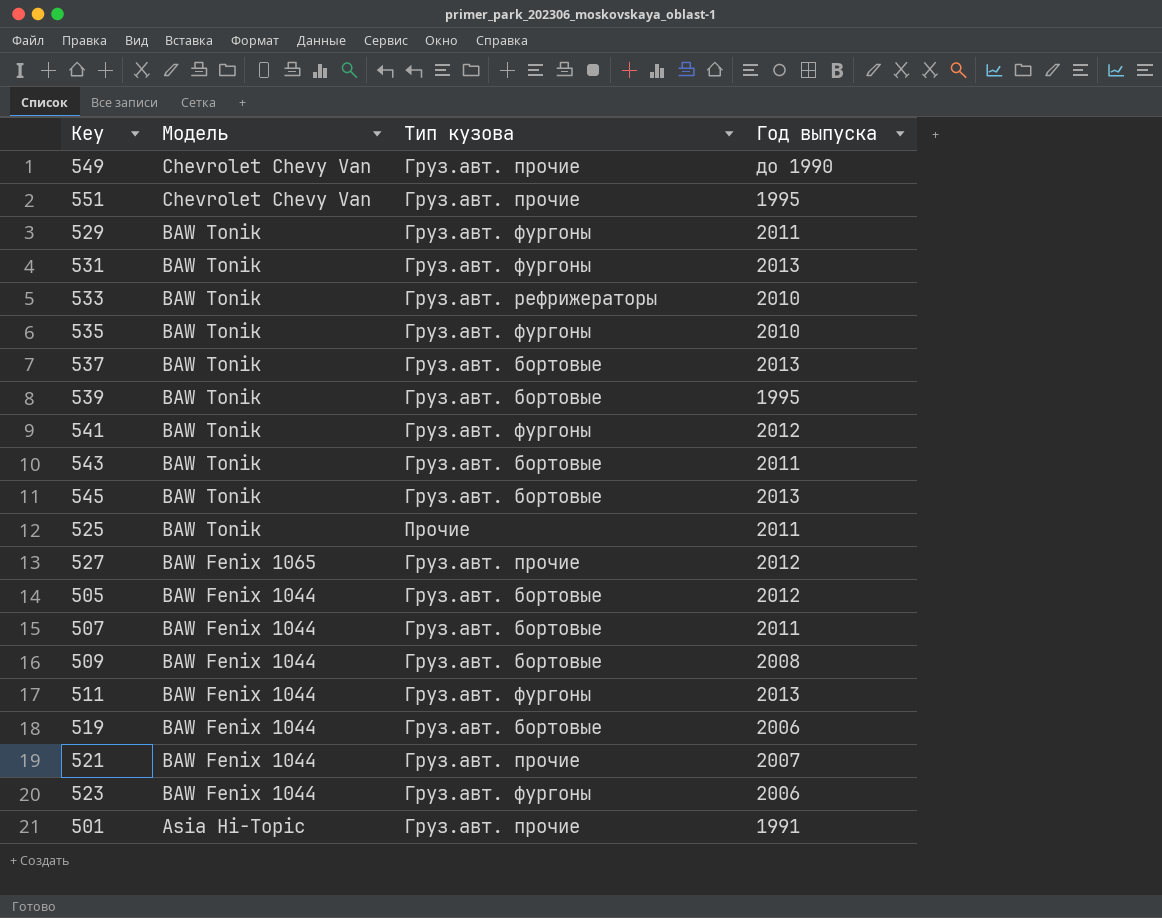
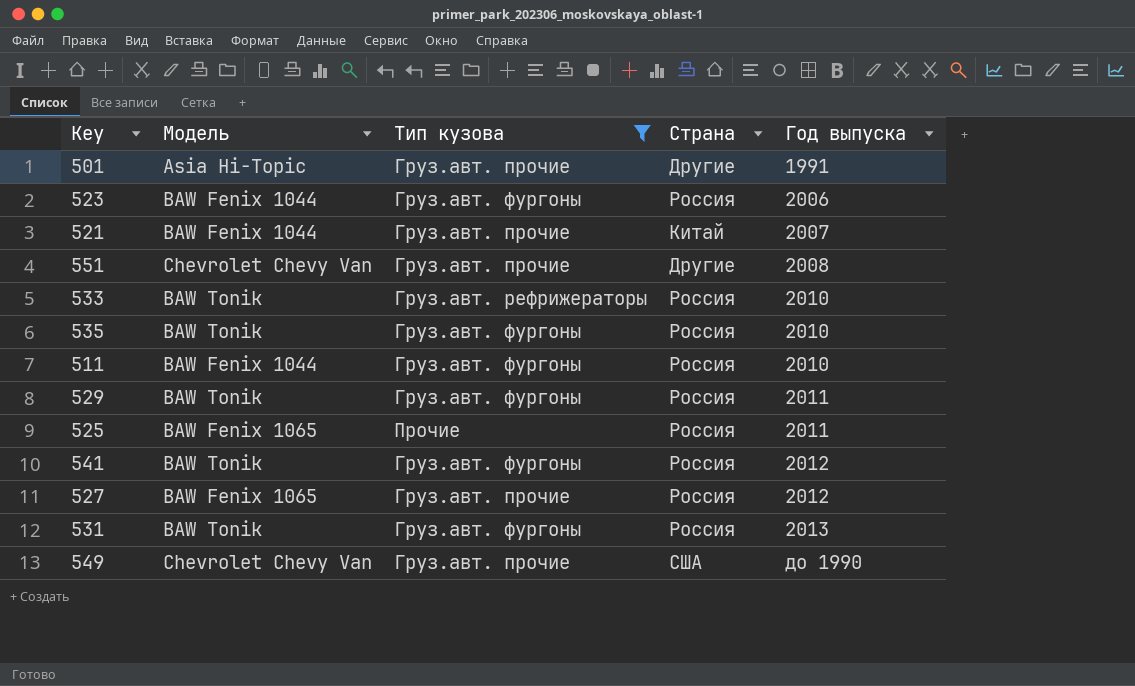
filter: none -> Тип кузова != Груз.авт. бортовые
row order: Модель descending -> Год выпуска ascending
column Страна | position: none -> 4
551 | Год выпуска: 1995 -> 2008
511 | Год выпуска: 2013 -> 2010
525 | Модель: BAW Tonik -> BAW Fenix 1065

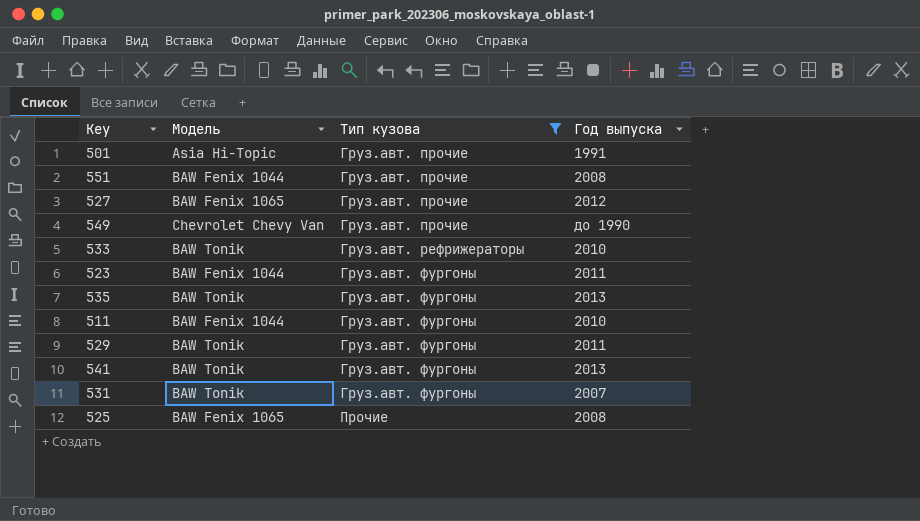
row order: Год выпуска ascending -> Тип кузова ascending
column Страна | position: 4 -> none
row 521: BAW Fenix 1044 | Груз.авт. прочие | Китай | 2007 -> none
551 | Модель: Chevrolet Chevy Van -> BAW Fenix 1044
523 | Год выпуска: 2006 -> 2011
535 | Год выпуска: 2010 -> 2013
541 | Год выпуска: 2012 -> 2013
531 | Год выпуска: 2013 -> 2007
525 | Год выпуска: 2011 -> 2008

